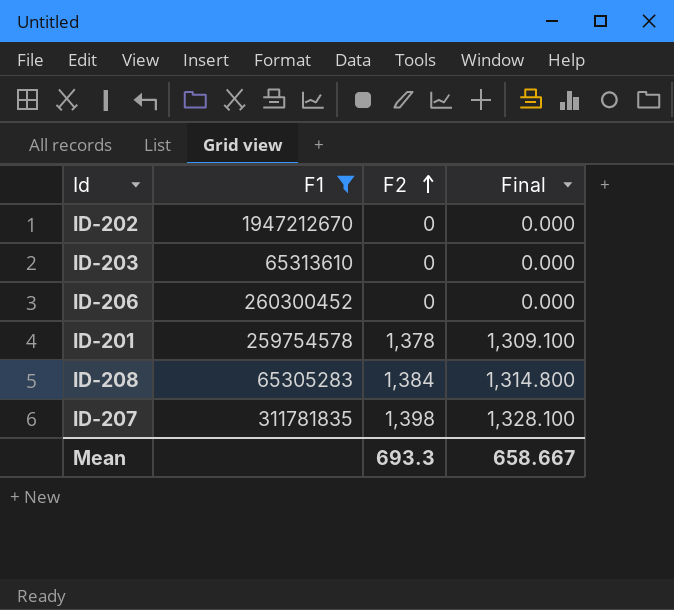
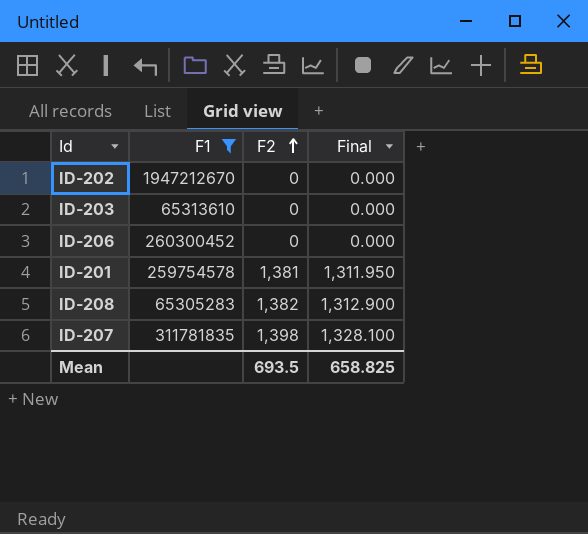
ID-201 | F2: 1,378 -> 1,381
ID-201 | Final: 1,309.100 -> 1,311.950
ID-208 | F2: 1,384 -> 1,382
ID-208 | Final: 1,314.800 -> 1,312.900
Mean | F2: 693.3 -> 693.5
Mean | Final: 658.667 -> 658.825

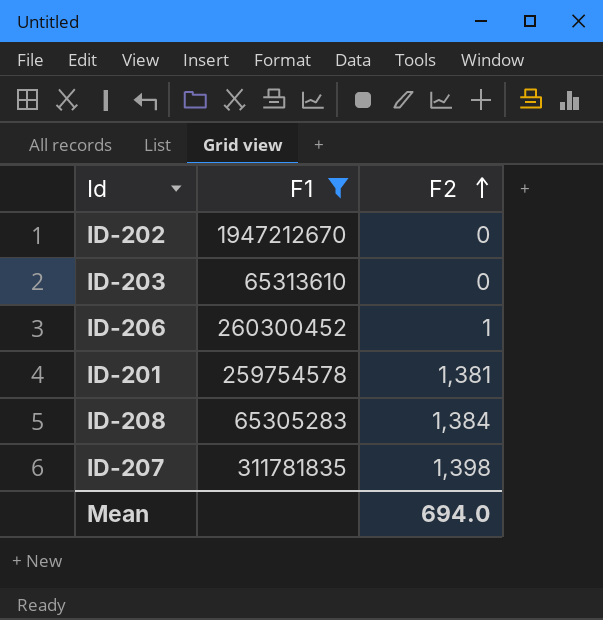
column Final | formula: [F2] * 0.95 -> none
ID-206 | F2: 0 -> 1
ID-208 | F2: 1,382 -> 1,384
Mean | F2: 693.5 -> 694.0

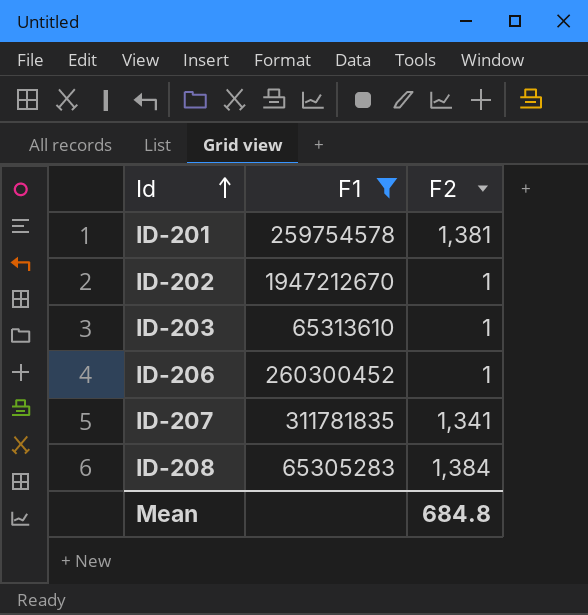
row order: F2 ascending -> Id ascending
ID-202 | F2: 0 -> 1
ID-203 | F2: 0 -> 1
ID-207 | F2: 1,398 -> 1,341
Mean | F2: 694.0 -> 684.8

